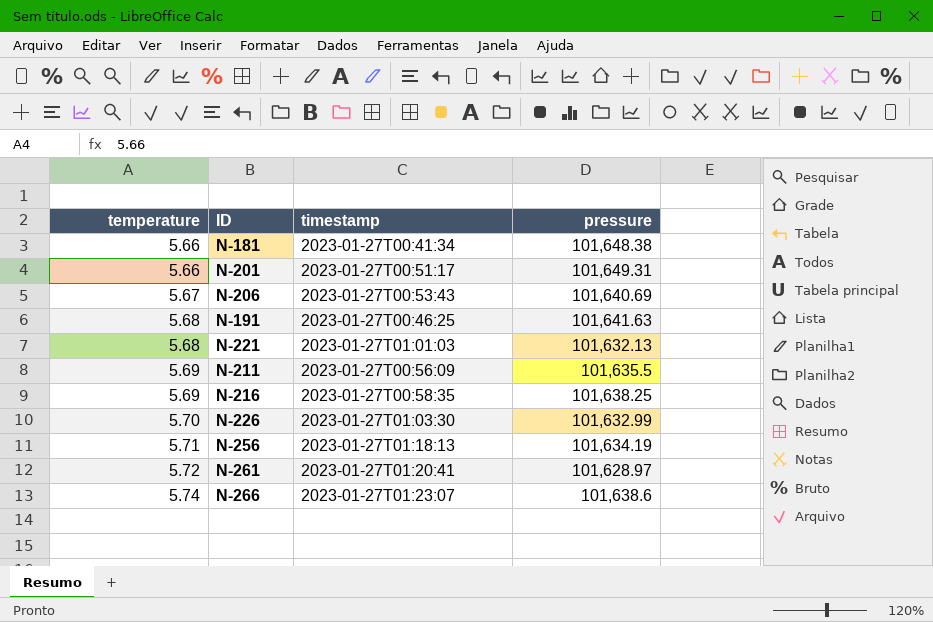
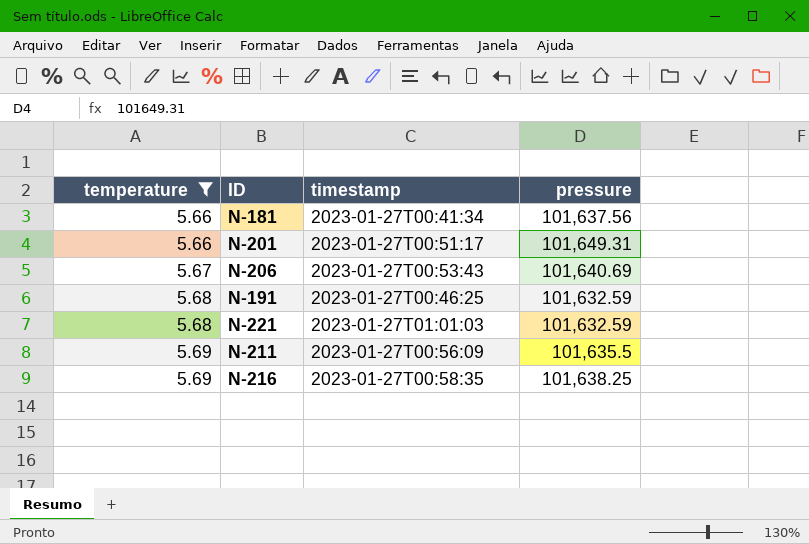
filter: none -> temperature <= 5.69
N-181 | pressure: 101,648.38 -> 101,637.56
N-191 | pressure: 101,641.63 -> 101,632.59
N-221 | pressure: 101,632.13 -> 101,632.59

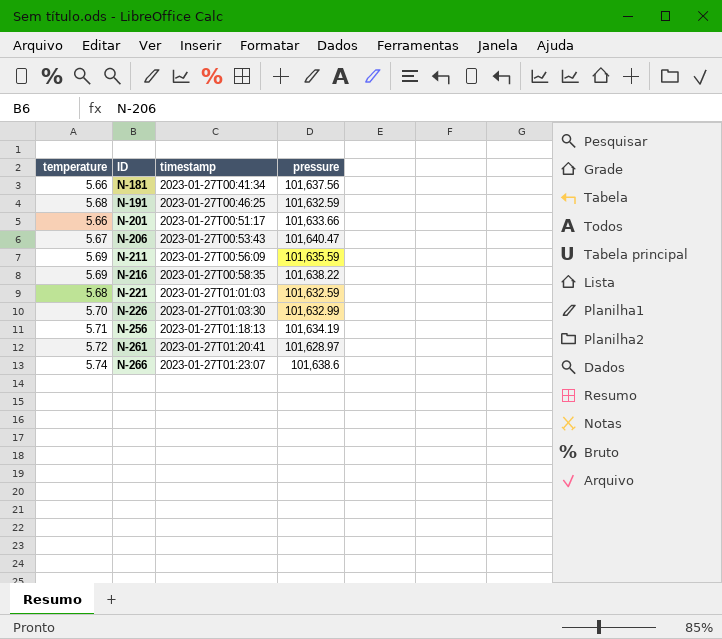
filter: temperature <= 5.69 -> none
row order: temperature ascending -> ID ascending
N-201 | pressure: 101,649.31 -> 101,633.66
N-206 | pressure: 101,640.69 -> 101,640.47
N-211 | pressure: 101,635.5 -> 101,635.59
N-216 | pressure: 101,638.25 -> 101,638.22

